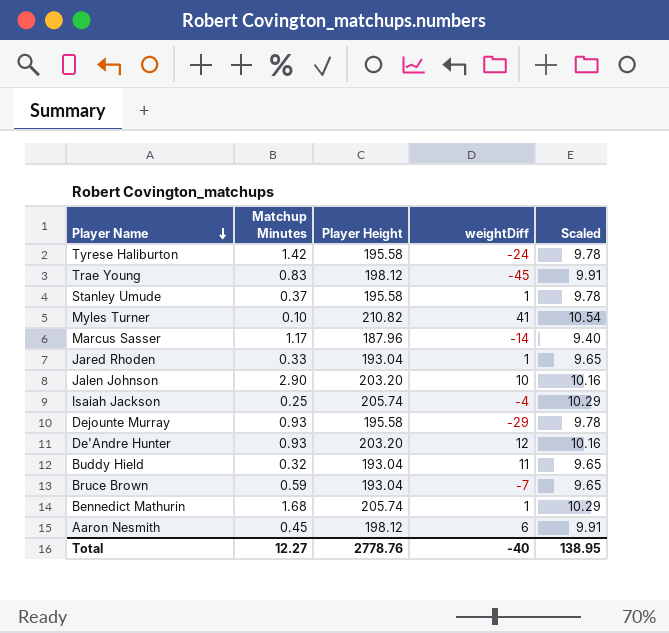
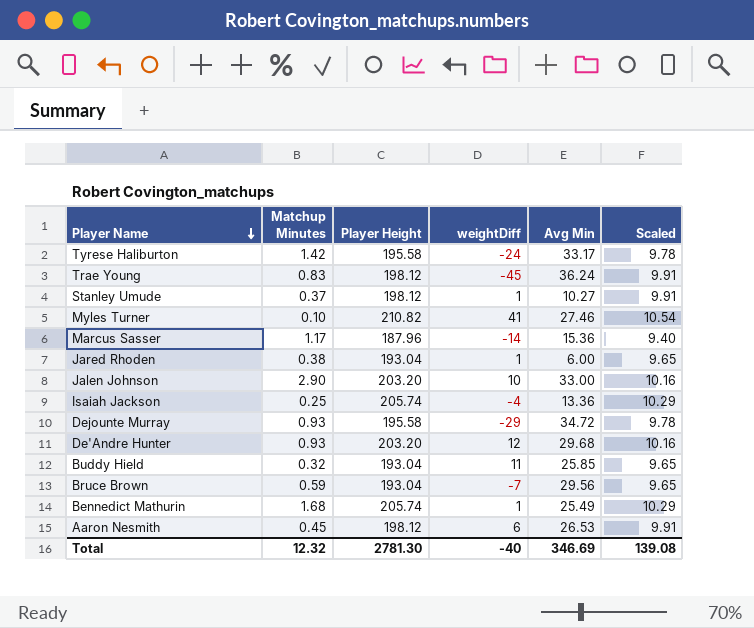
column Avg Min | position: none -> 5
Stanley Umude | Player Height: 195.58 -> 198.12
Stanley Umude | Scaled: 9.78 -> 9.91
Jared Rhoden | Matchup Minutes: 0.33 -> 0.38
Total | Matchup Minutes: 12.27 -> 12.32
Total | Player Height: 2778.76 -> 2781.30
Total | Scaled: 138.95 -> 139.08

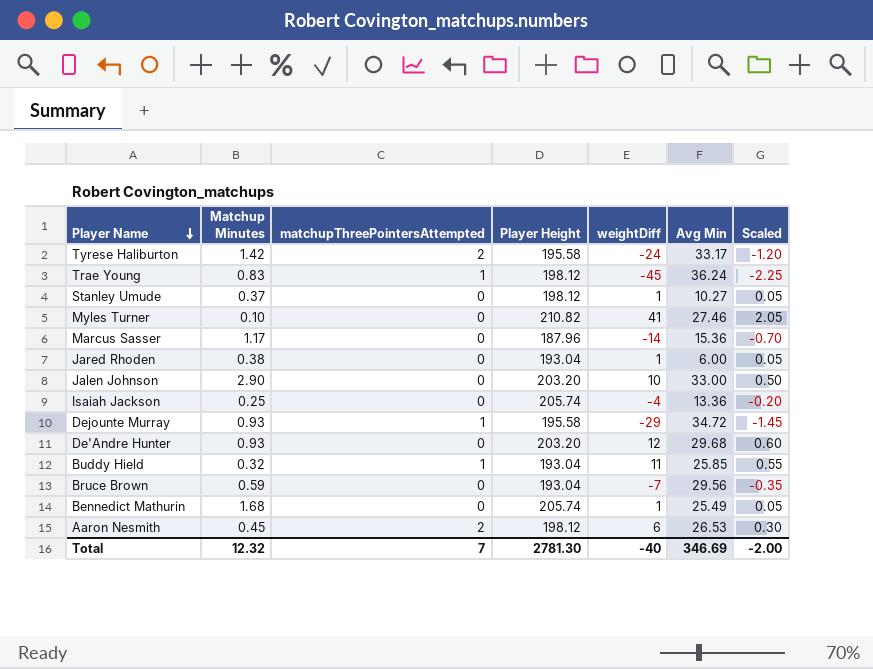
column matchupThreePointersAttempted | position: none -> 3
column Scaled | formula: [Player Height] * 0.05 -> [weightDiff] * 0.05
Total | Scaled: 139.08 -> -2.00

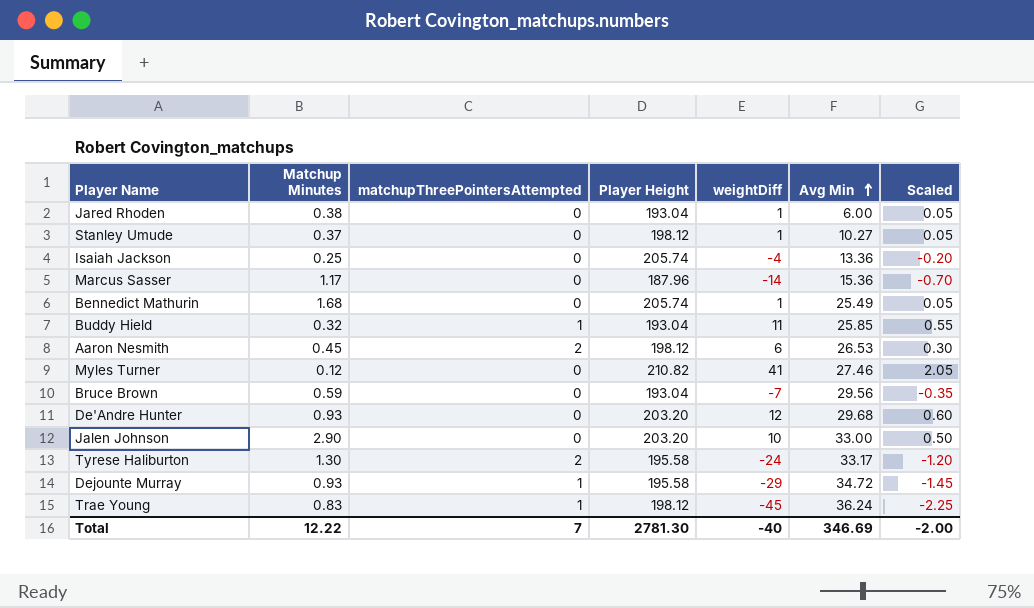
row order: Player Name descending -> Avg Min ascending
Myles Turner | Matchup Minutes: 0.10 -> 0.12
Tyrese Haliburton | Matchup Minutes: 1.42 -> 1.30
Total | Matchup Minutes: 12.32 -> 12.22

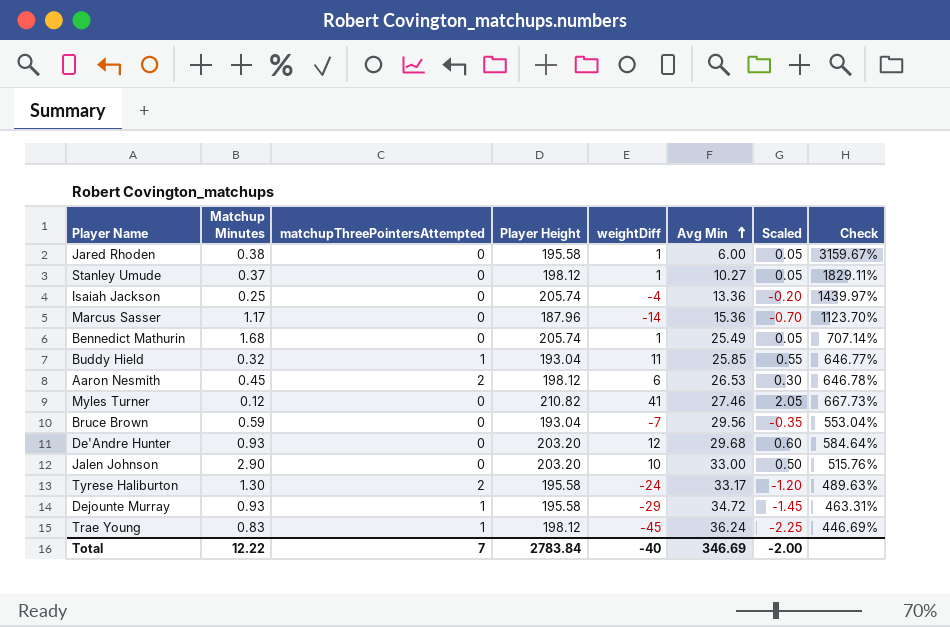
column Check | formula: none -> ([Player Height] - [Avg Min]) / [Avg Min]
Jared Rhoden | Player Height: 193.04 -> 195.58
Total | Player Height: 2781.30 -> 2783.84

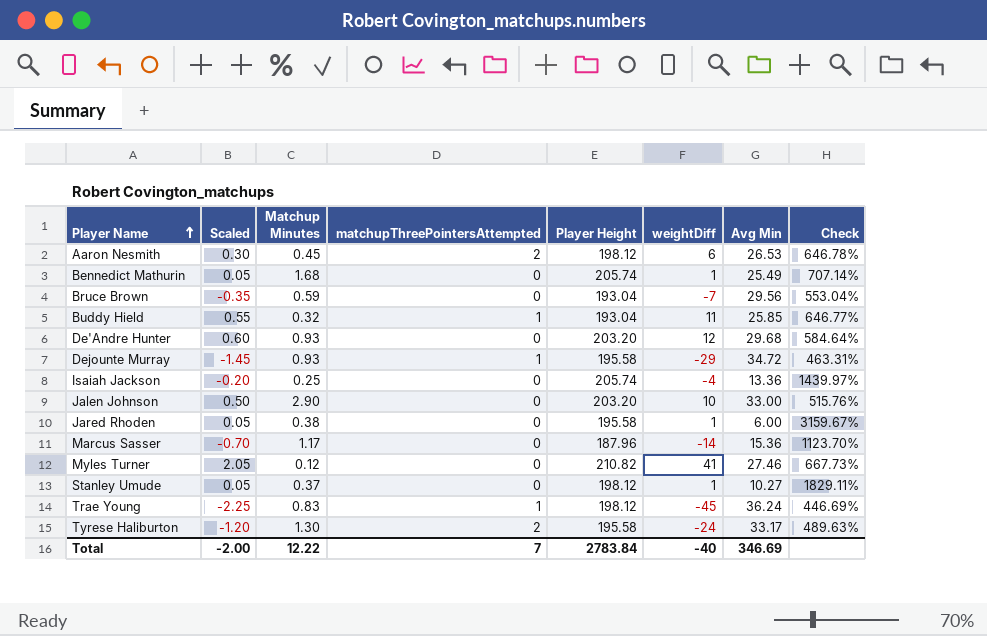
row order: Avg Min ascending -> Player Name ascending
column Scaled | position: 7 -> 2

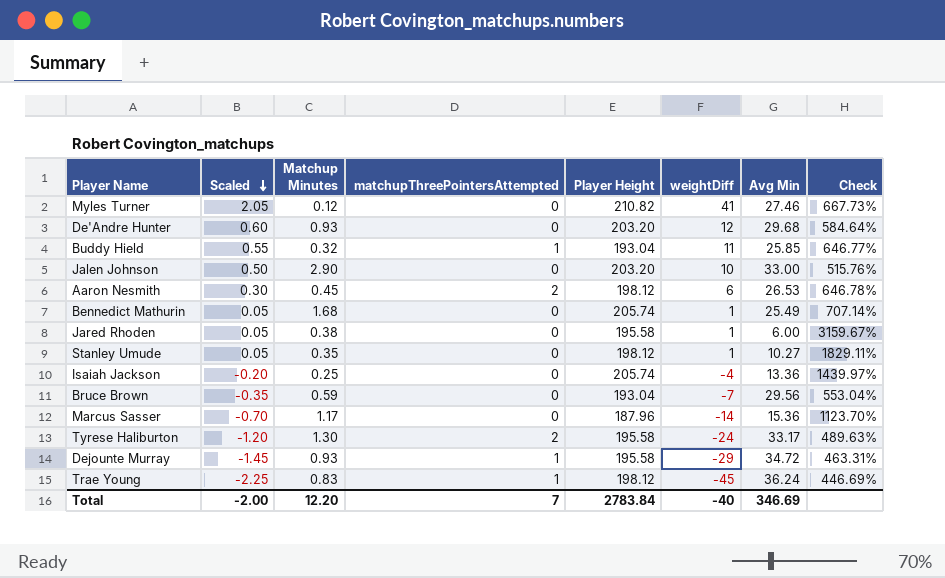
row order: Player Name ascending -> Scaled descending
Stanley Umude | Matchup Minutes: 0.37 -> 0.35
Total | Matchup Minutes: 12.22 -> 12.20

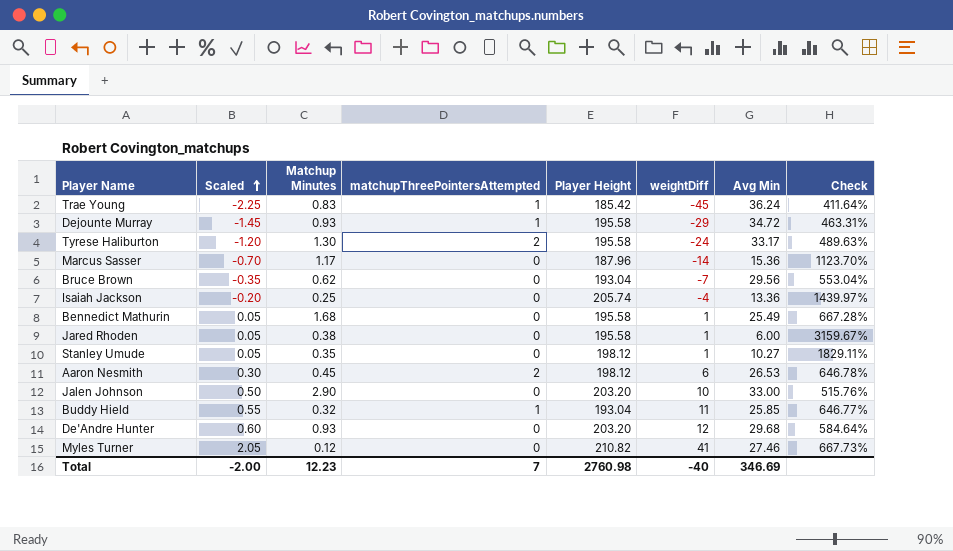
row order: Scaled descending -> Scaled ascending
Trae Young | Player Height: 198.12 -> 185.42
Trae Young | Check: 446.69% -> 411.64%
Bruce Brown | Matchup Minutes: 0.59 -> 0.62
Bennedict Mathurin | Player Height: 205.74 -> 195.58
Bennedict Mathurin | Check: 707.14% -> 667.28%
Total | Matchup Minutes: 12.20 -> 12.23
Total | Player Height: 2783.84 -> 2760.98

